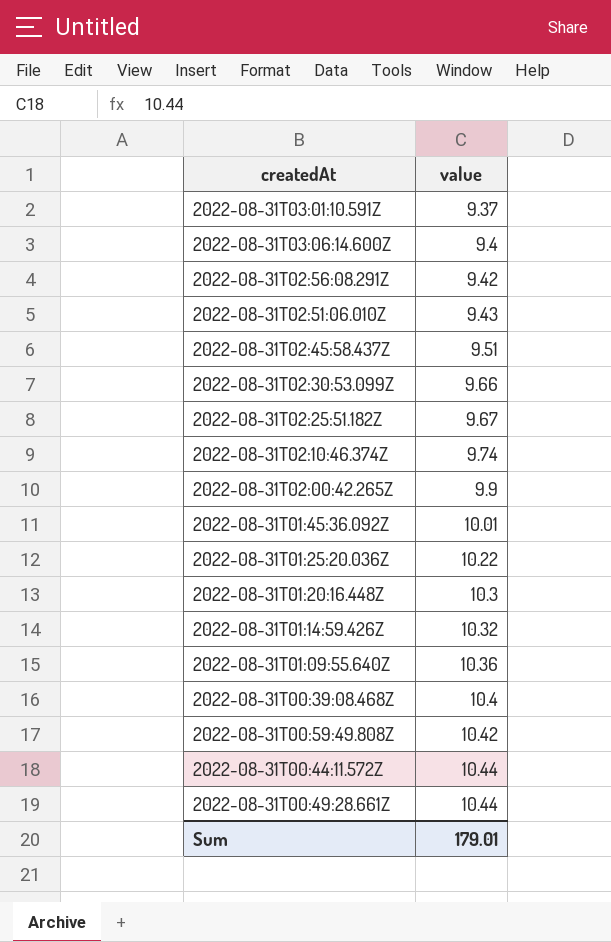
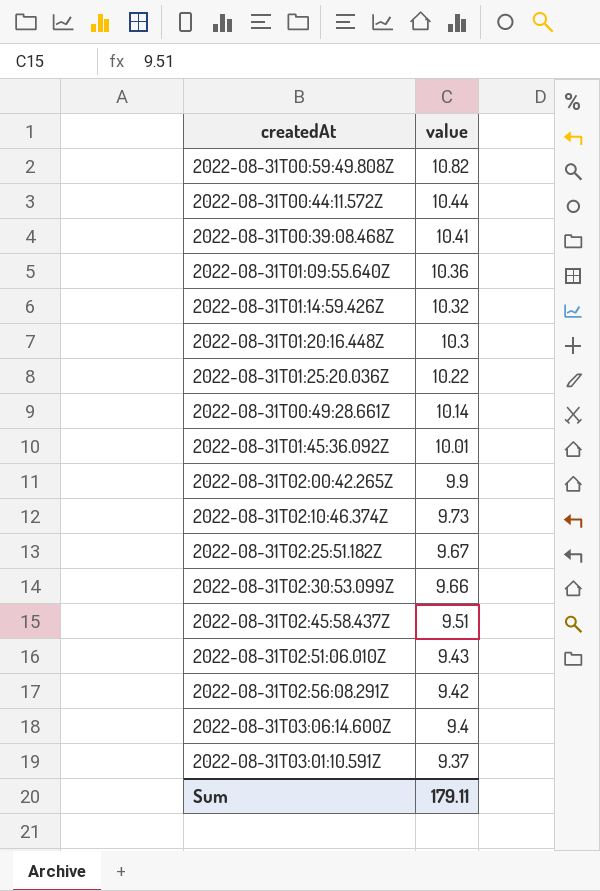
row order: value ascending -> value descending
2022-08-31T00:59:49.808Z | value: 10.42 -> 10.82
2022-08-31T00:39:08.468Z | value: 10.4 -> 10.41
2022-08-31T00:49:28.661Z | value: 10.44 -> 10.14
2022-08-31T02:10:46.374Z | value: 9.74 -> 9.73
Sum | value: 179.01 -> 179.11

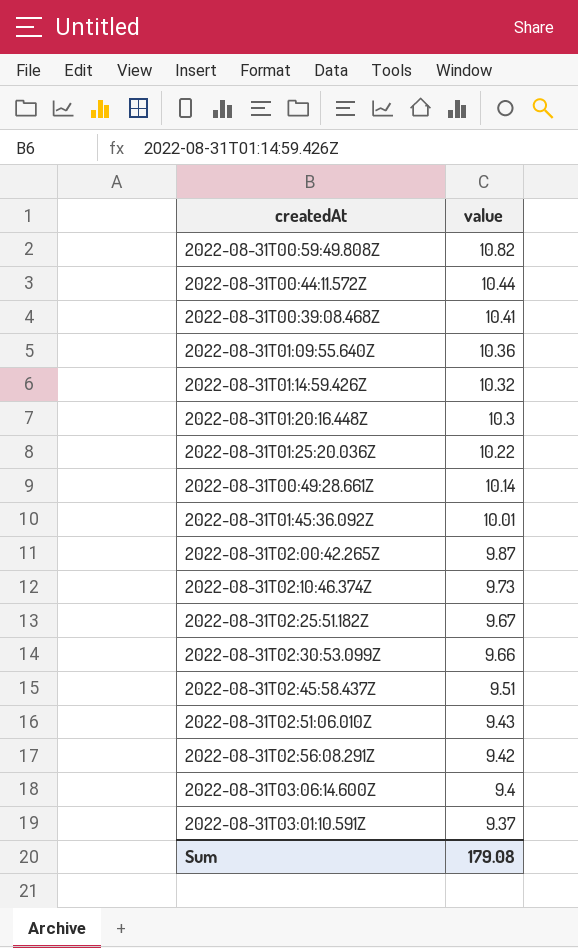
2022-08-31T02:00:42.265Z | value: 9.9 -> 9.87
Sum | value: 179.11 -> 179.08

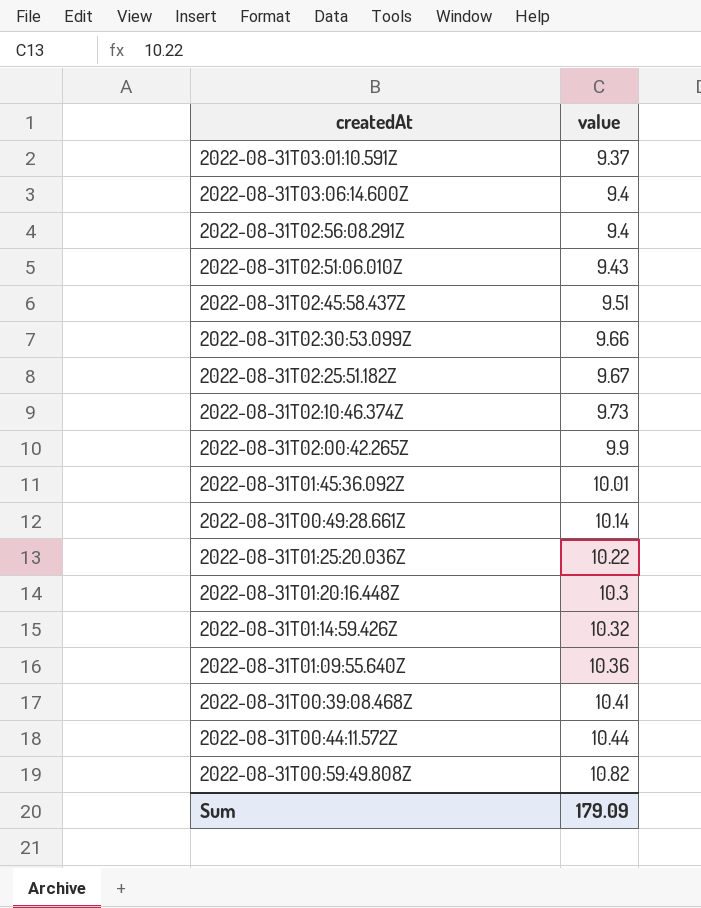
row order: value descending -> value ascending
2022-08-31T02:56:08.291Z | value: 9.42 -> 9.4
2022-08-31T02:00:42.265Z | value: 9.87 -> 9.9
Sum | value: 179.08 -> 179.09

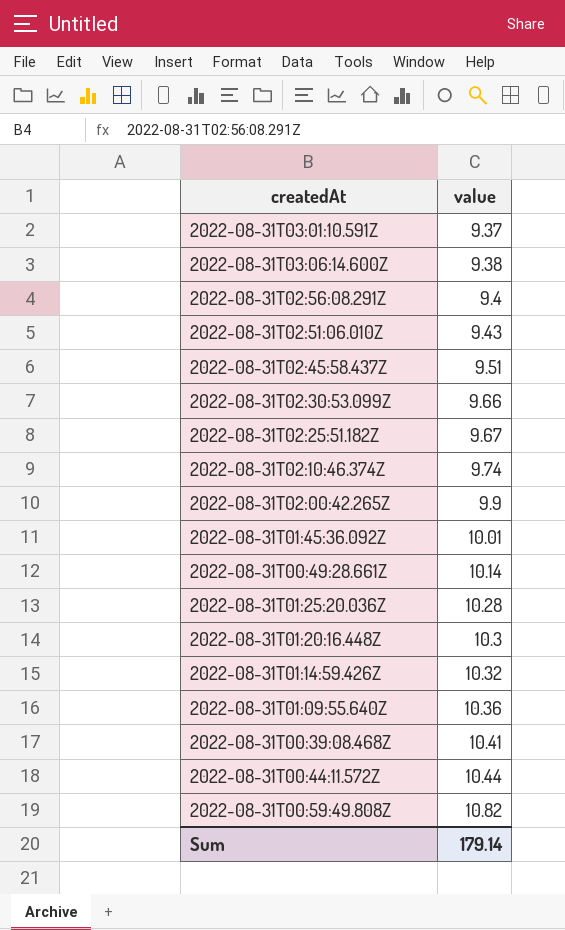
2022-08-31T03:06:14.600Z | value: 9.4 -> 9.38
2022-08-31T02:10:46.374Z | value: 9.73 -> 9.74
2022-08-31T01:25:20.036Z | value: 10.22 -> 10.28
Sum | value: 179.09 -> 179.14

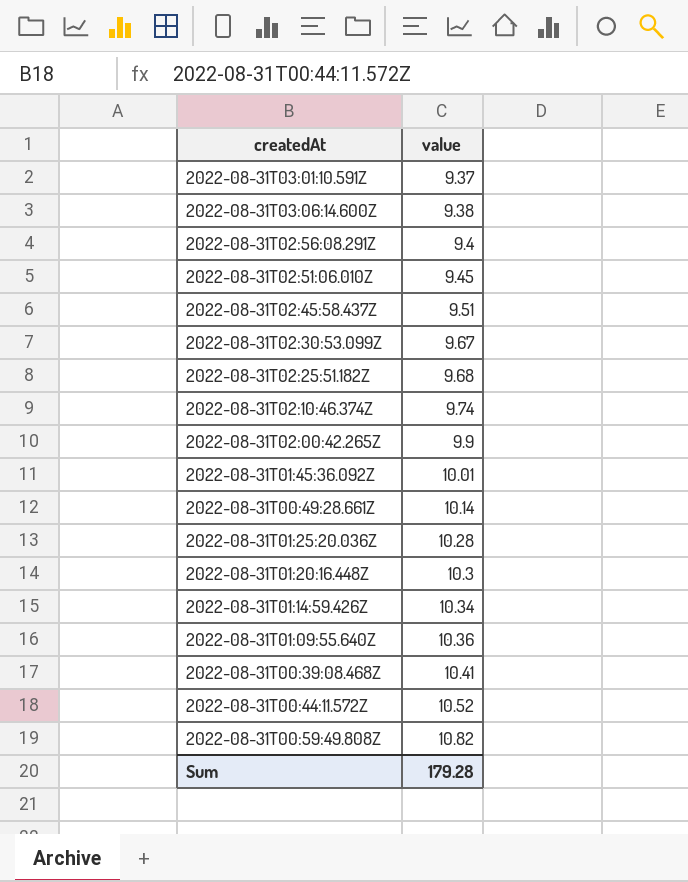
2022-08-31T02:51:06.010Z | value: 9.43 -> 9.45
2022-08-31T02:30:53.099Z | value: 9.66 -> 9.67
2022-08-31T02:25:51.182Z | value: 9.67 -> 9.68
2022-08-31T01:14:59.426Z | value: 10.32 -> 10.34
2022-08-31T00:44:11.572Z | value: 10.44 -> 10.52
Sum | value: 179.14 -> 179.28

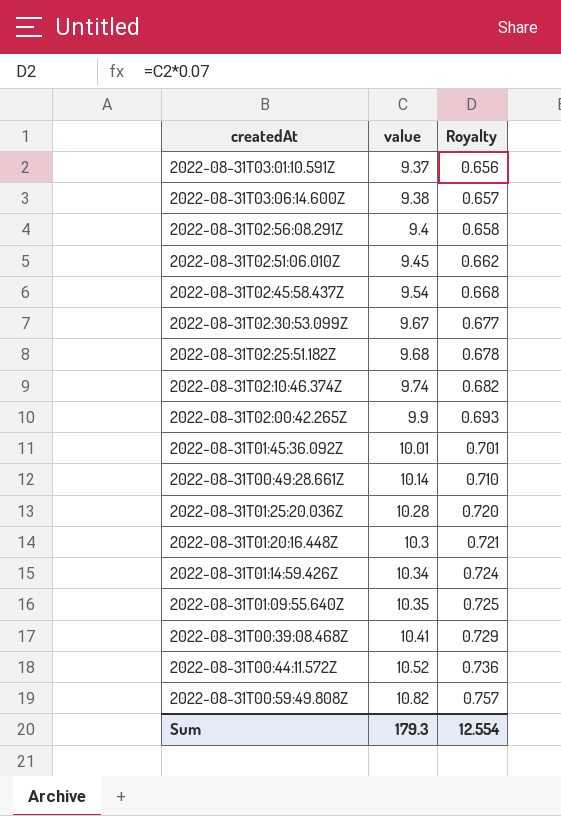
column Royalty | formula: none -> [value] * 0.07
2022-08-31T02:45:58.437Z | value: 9.51 -> 9.54
2022-08-31T01:09:55.640Z | value: 10.36 -> 10.35
Sum | value: 179.28 -> 179.3

